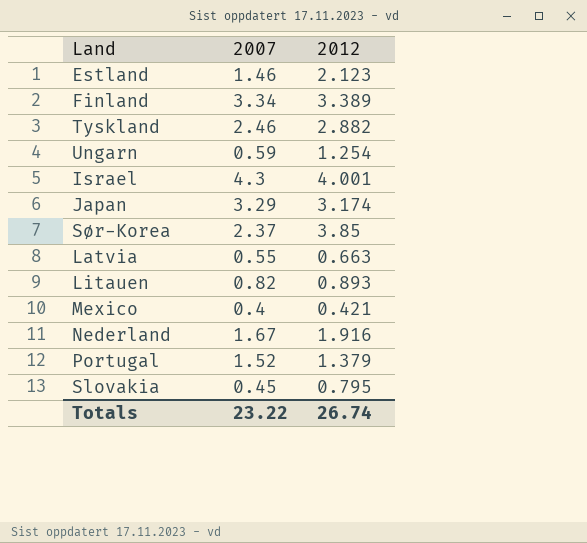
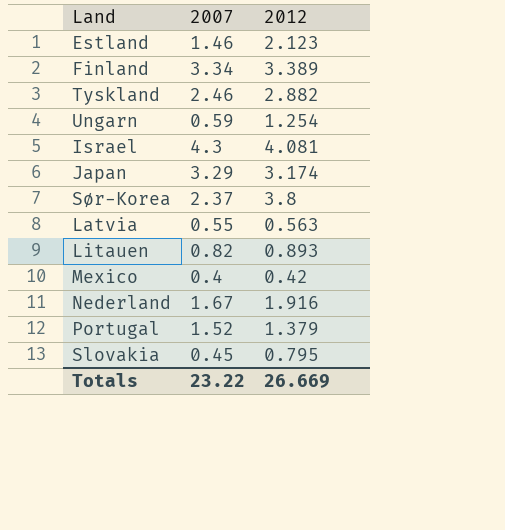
Israel | 2012: 4.001 -> 4.081
Sør-Korea | 2012: 3.85 -> 3.8
Latvia | 2012: 0.663 -> 0.563
Mexico | 2012: 0.421 -> 0.42
Totals | 2012: 26.74 -> 26.669

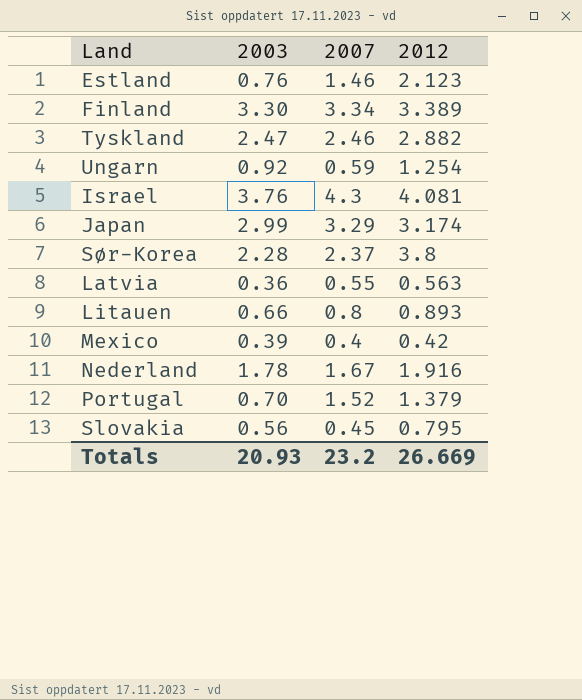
column 2003 | position: none -> 2
Litauen | 2007: 0.82 -> 0.8
Totals | 2007: 23.22 -> 23.2

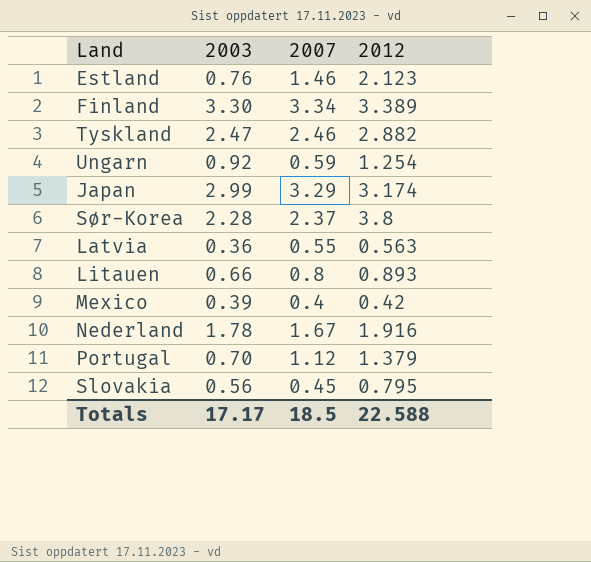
row Israel: 3.76 | 4.3 | 4.081 -> none
Portugal | 2007: 1.52 -> 1.12
Totals | 2003: 20.93 -> 17.17
Totals | 2007: 23.2 -> 18.5
Totals | 2012: 26.669 -> 22.588

